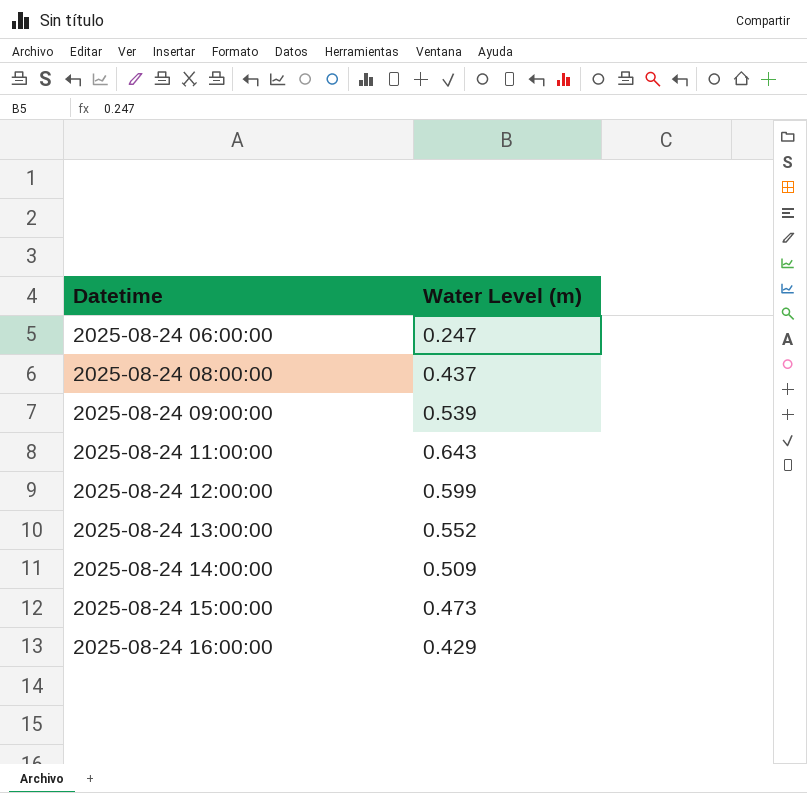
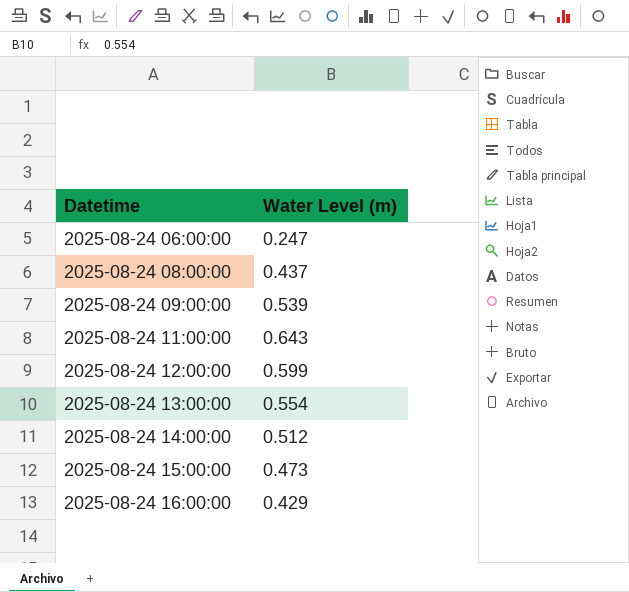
2025-08-24 13:00:00 | Water Level (m): 0.552 -> 0.554
2025-08-24 14:00:00 | Water Level (m): 0.509 -> 0.512

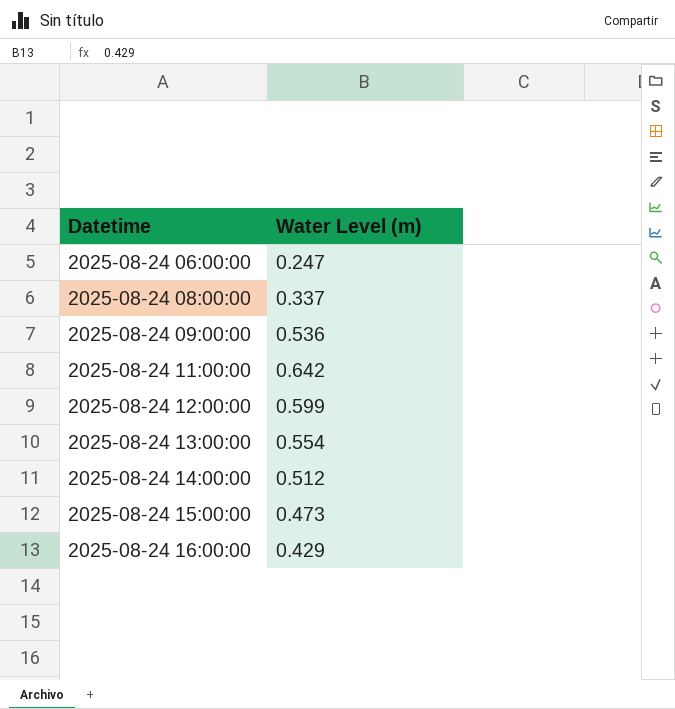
2025-08-24 08:00:00 | Water Level (m): 0.437 -> 0.337
2025-08-24 09:00:00 | Water Level (m): 0.539 -> 0.536
2025-08-24 11:00:00 | Water Level (m): 0.643 -> 0.642

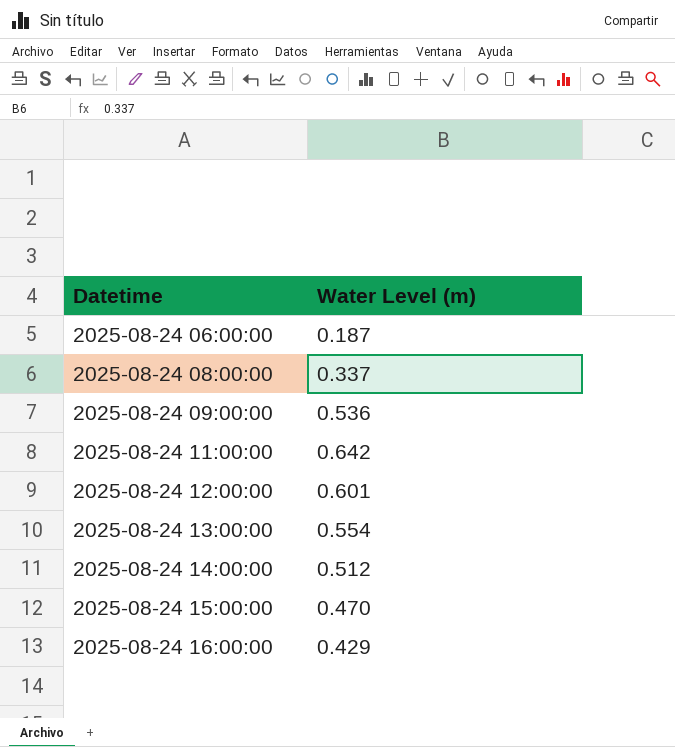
2025-08-24 06:00:00 | Water Level (m): 0.247 -> 0.187
2025-08-24 12:00:00 | Water Level (m): 0.599 -> 0.601
2025-08-24 15:00:00 | Water Level (m): 0.473 -> 0.470

